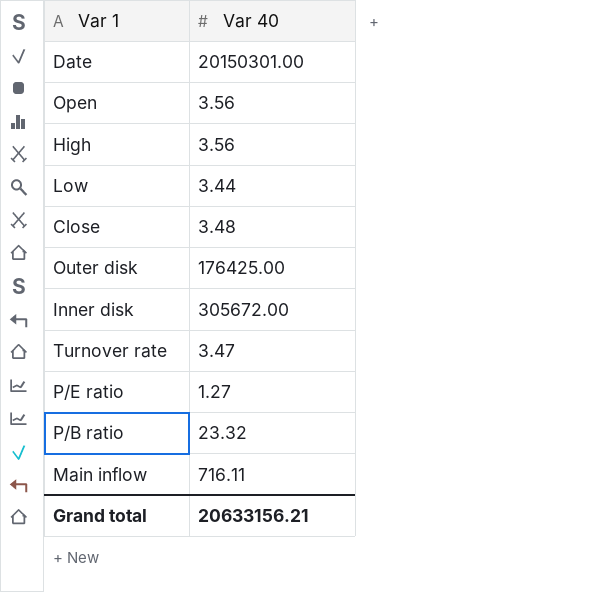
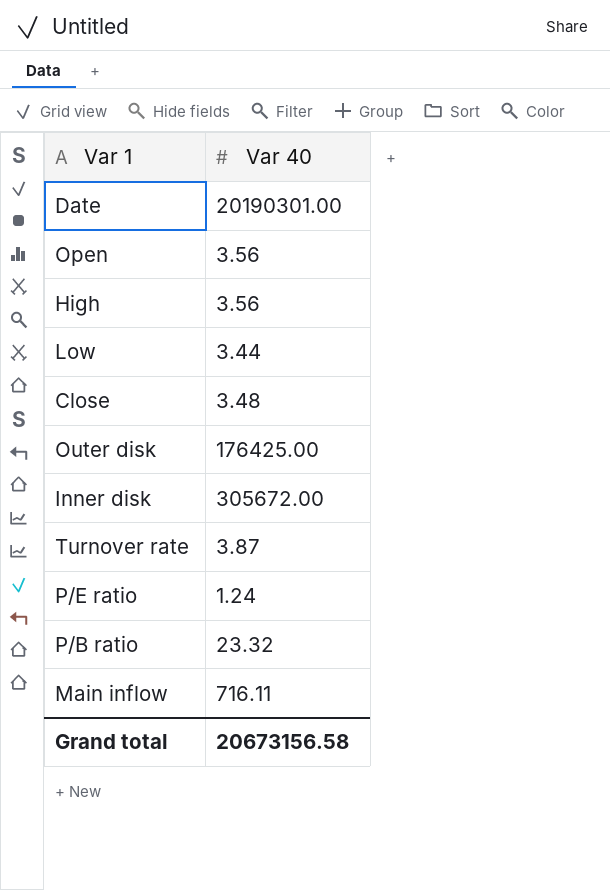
Date | Var 40: 20150301.00 -> 20190301.00
Turnover rate | Var 40: 3.47 -> 3.87
P/E ratio | Var 40: 1.27 -> 1.24
Grand total | Var 40: 20633156.21 -> 20673156.58

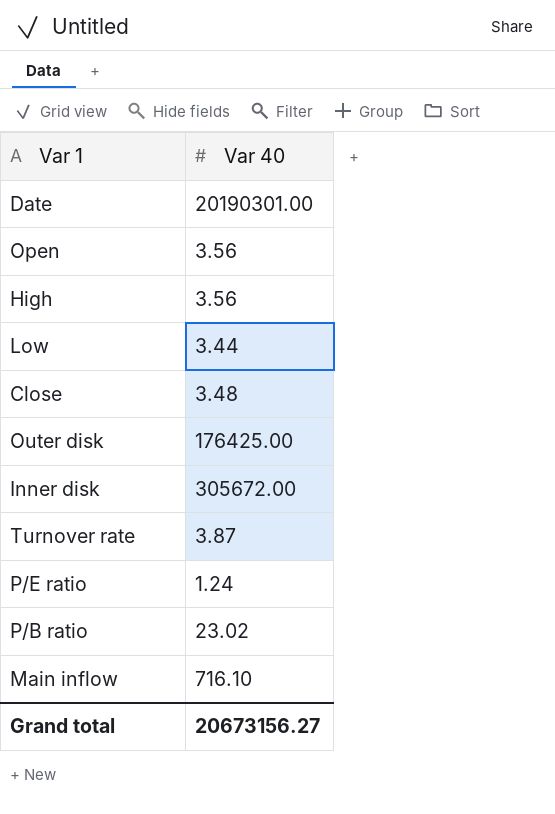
P/B ratio | Var 40: 23.32 -> 23.02
Main inflow | Var 40: 716.11 -> 716.10
Grand total | Var 40: 20673156.58 -> 20673156.27

